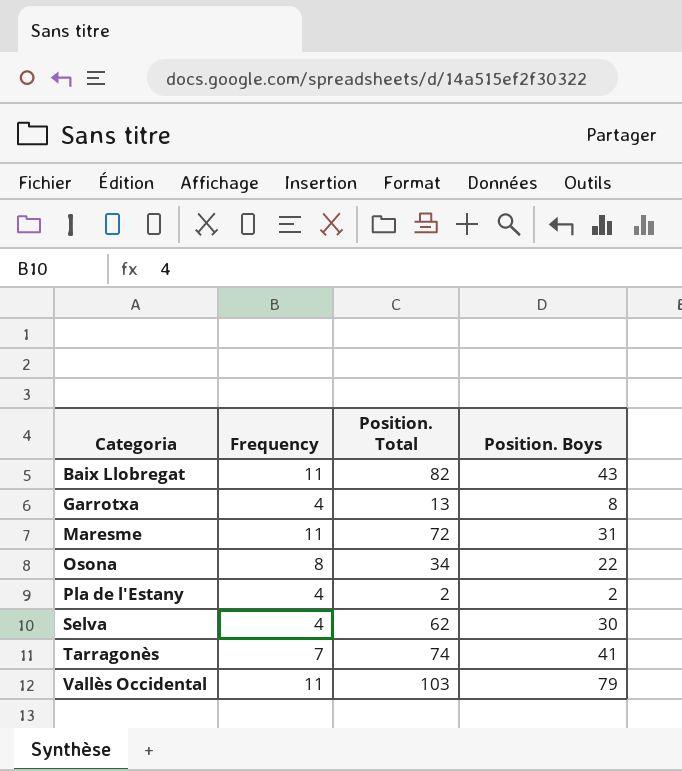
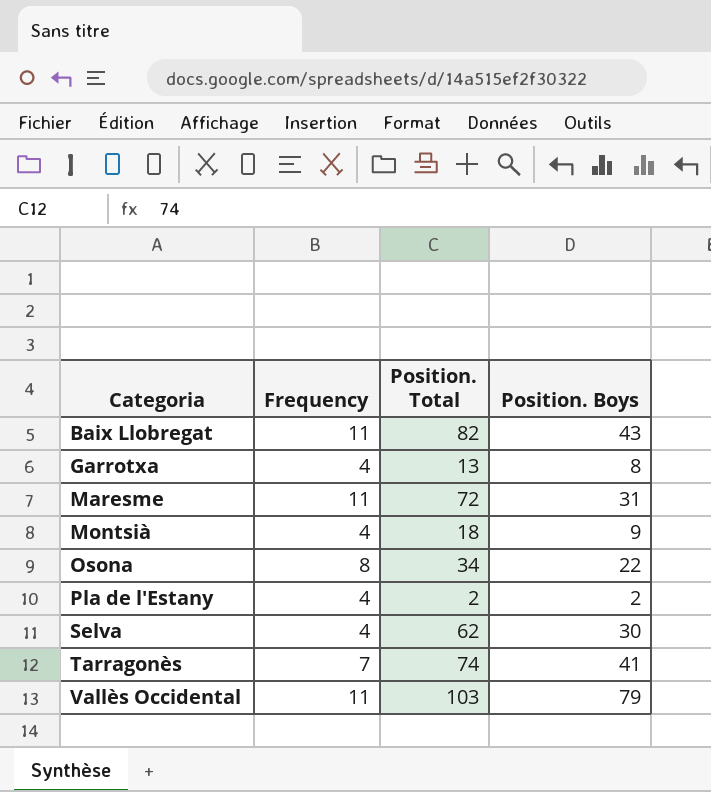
row Montsià: none -> 4 | 18 | 9

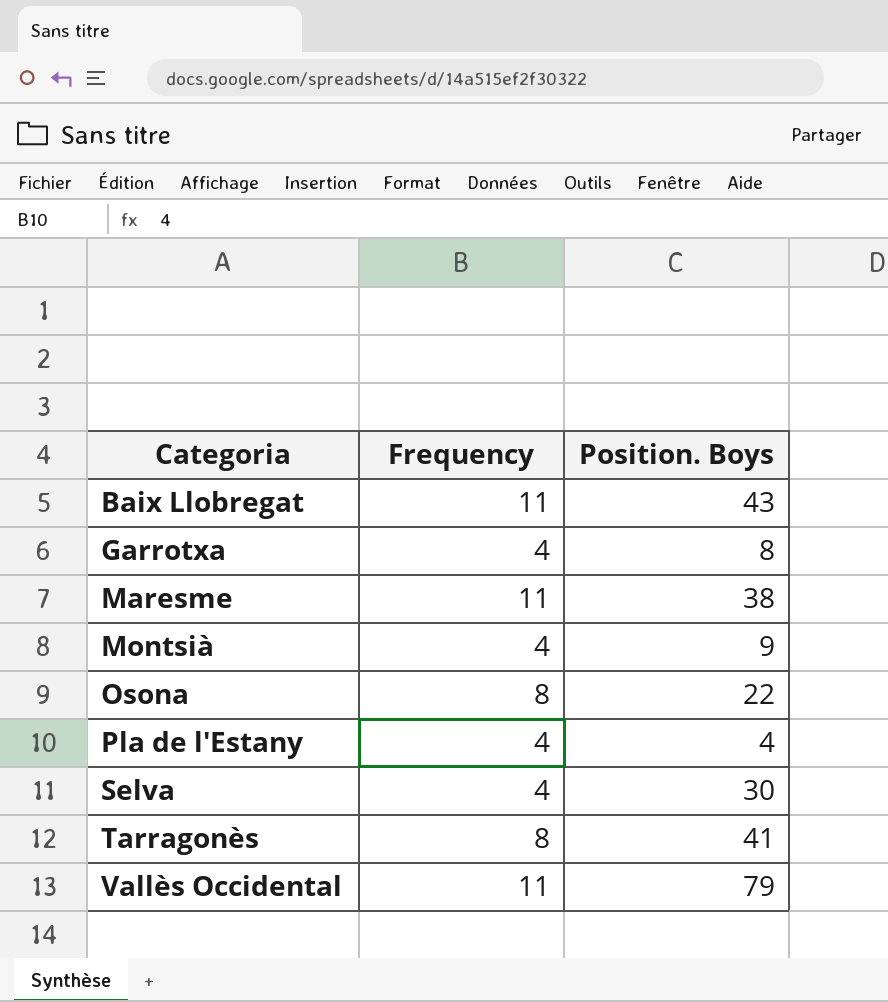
column Position. Total | position: 3 -> none
Maresme | Position. Boys: 31 -> 38
Pla de l'Estany | Position. Boys: 2 -> 4
Tarragonès | Frequency: 7 -> 8

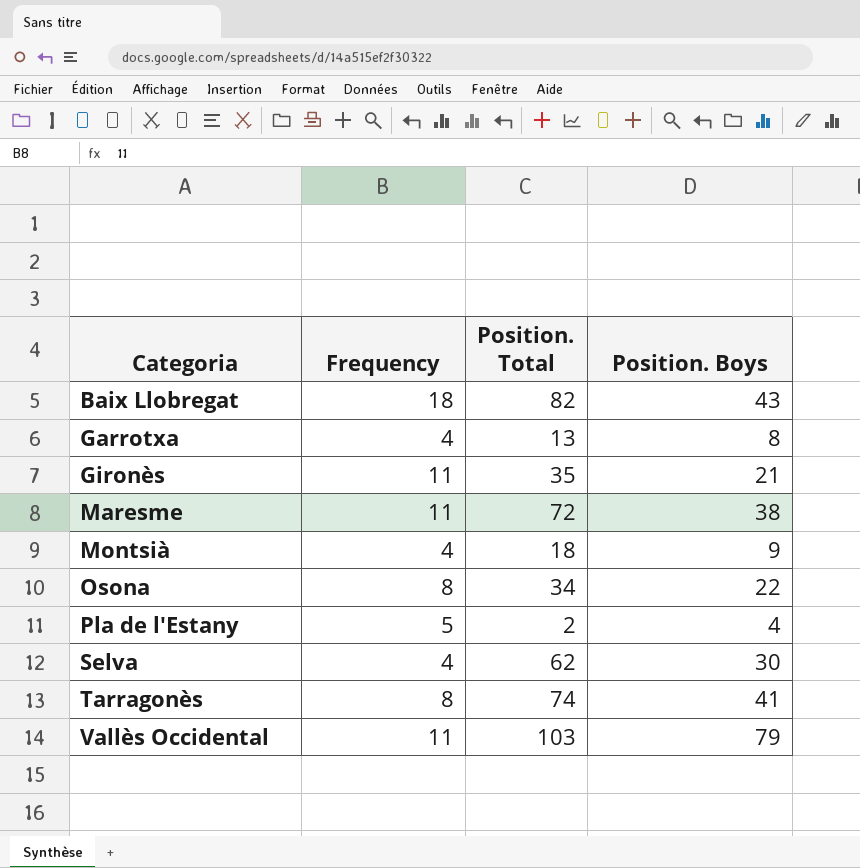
column Position. Total | position: none -> 3
Baix Llobregat | Frequency: 11 -> 18
row Gironès: none -> 11 | 35 | 21
Pla de l'Estany | Frequency: 4 -> 5

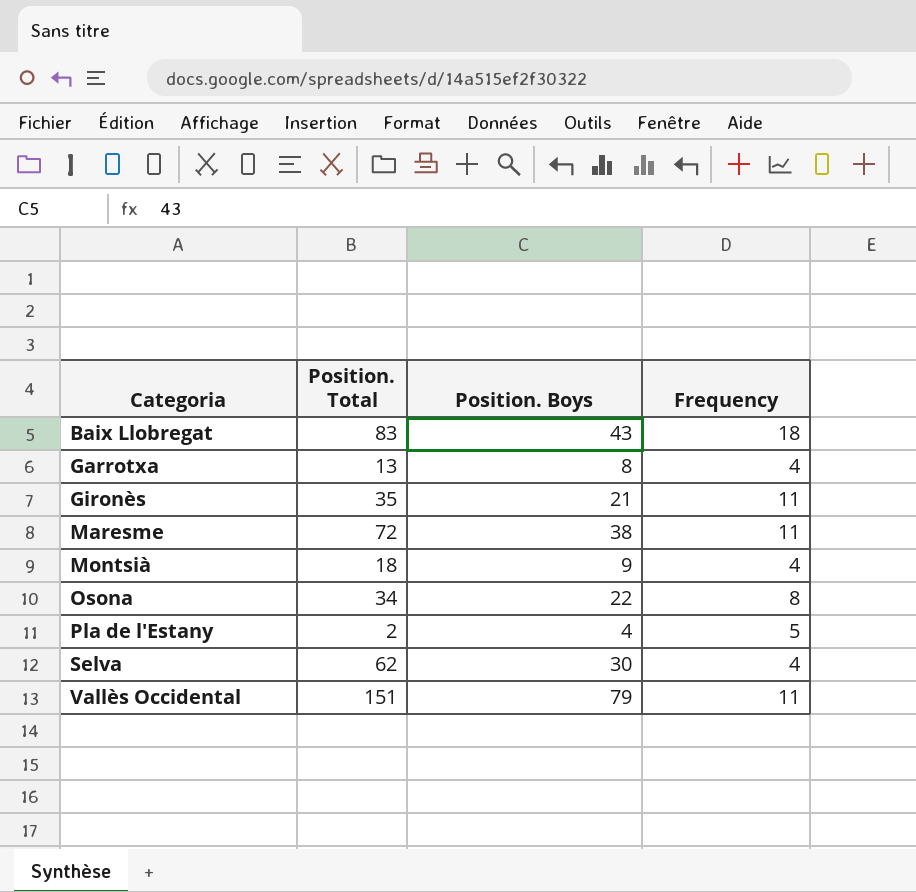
column Frequency | position: 2 -> 4
row Tarragonès: 8 | 74 | 41 -> none
Baix Llobregat | Position. Total: 82 -> 83
Vallès Occidental | Position. Total: 103 -> 151

